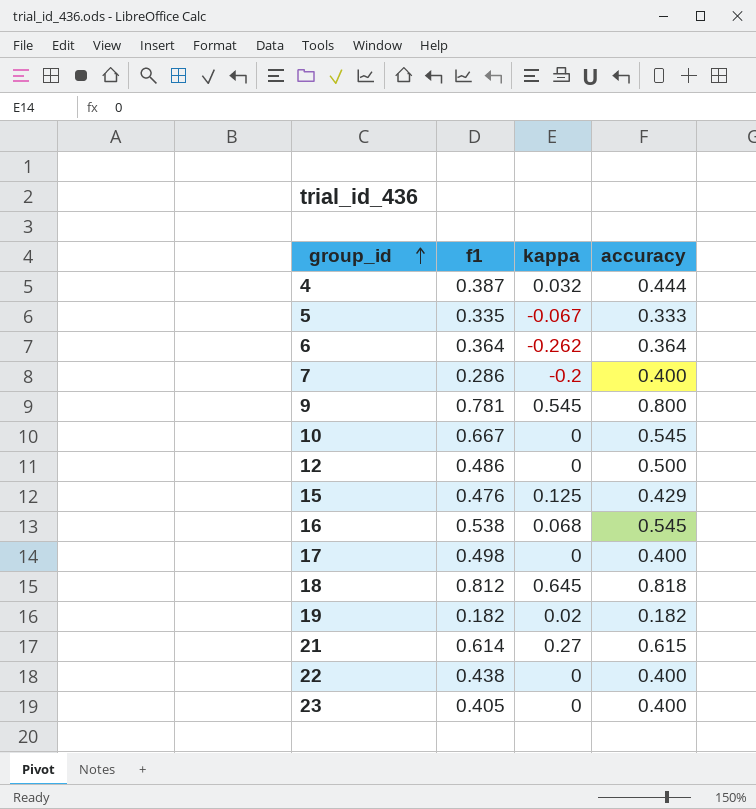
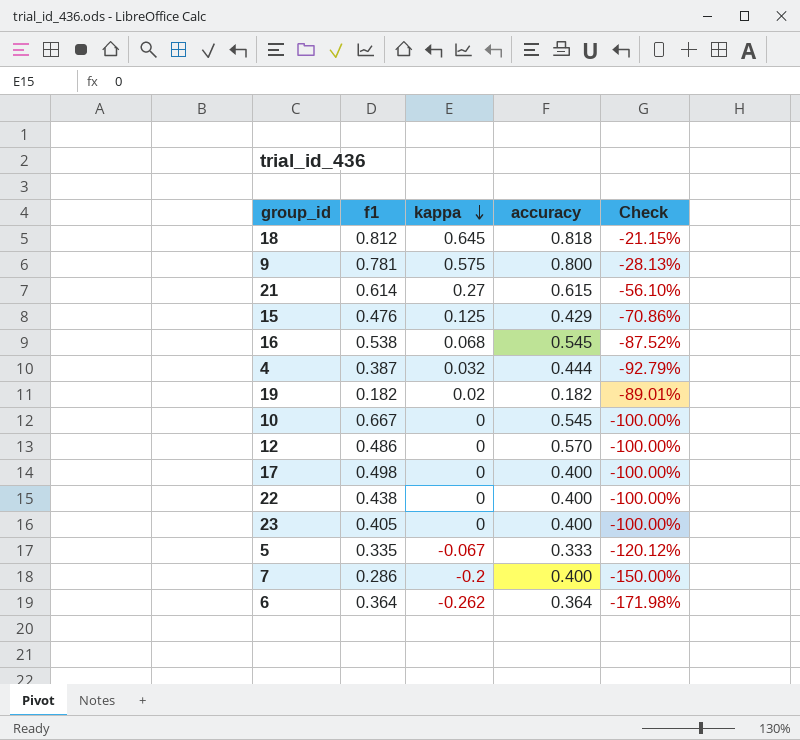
row order: group_id ascending -> kappa descending
column Check | formula: none -> ([kappa] - [accuracy]) / [accuracy]
9 | kappa: 0.545 -> 0.575
12 | accuracy: 0.500 -> 0.570

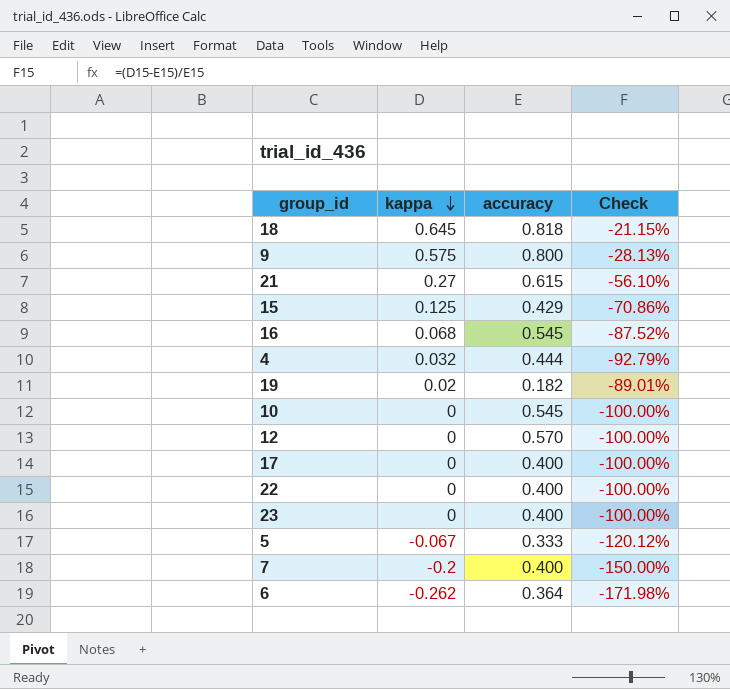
column f1 | position: 2 -> none

